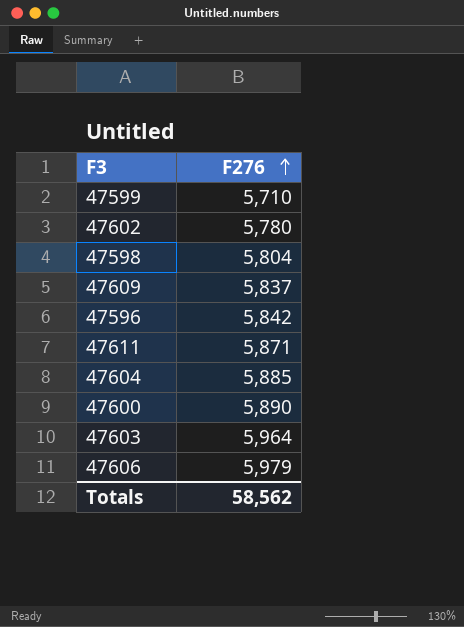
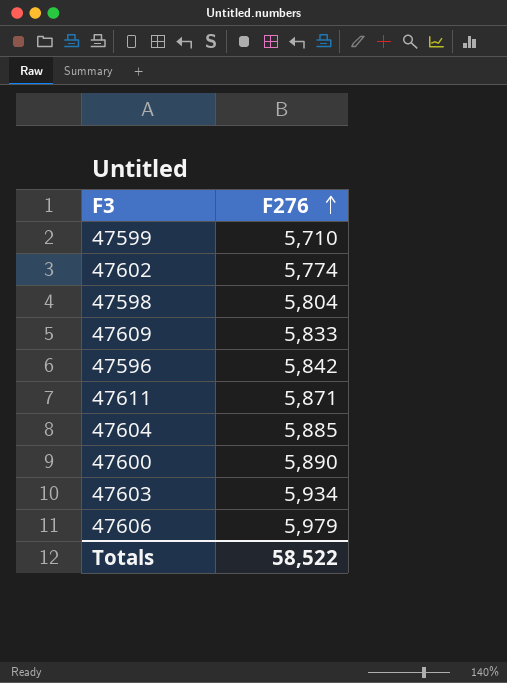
47602 | F276: 5,780 -> 5,774
47609 | F276: 5,837 -> 5,833
47603 | F276: 5,964 -> 5,934
Totals | F276: 58,562 -> 58,522

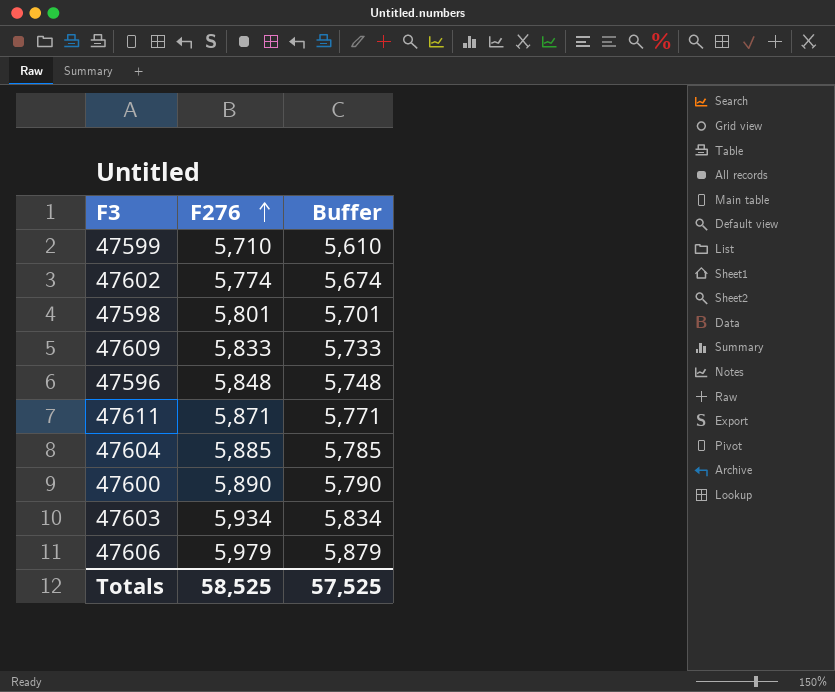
column Buffer | formula: none -> [F276] - 100
47598 | F276: 5,804 -> 5,801
47596 | F276: 5,842 -> 5,848
Totals | F276: 58,522 -> 58,525

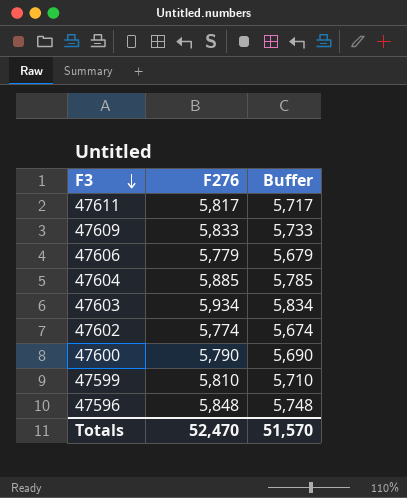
row order: F276 ascending -> F3 descending
row 47598: 5,801 | 5,701 -> none
47611 | F276: 5,871 -> 5,817
47611 | Buffer: 5,771 -> 5,717
47606 | F276: 5,979 -> 5,779
47606 | Buffer: 5,879 -> 5,679
47600 | F276: 5,890 -> 5,790
47600 | Buffer: 5,790 -> 5,690
47599 | F276: 5,710 -> 5,810
47599 | Buffer: 5,610 -> 5,710
Totals | F276: 58,525 -> 52,470
Totals | Buffer: 57,525 -> 51,570

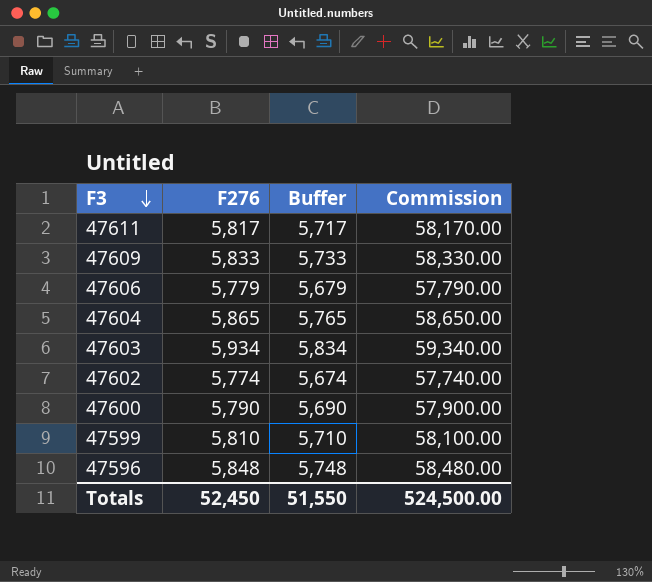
column Commission | formula: none -> [F276] * 10
47604 | F276: 5,885 -> 5,865
47604 | Buffer: 5,785 -> 5,765
Totals | F276: 52,470 -> 52,450
Totals | Buffer: 51,570 -> 51,550

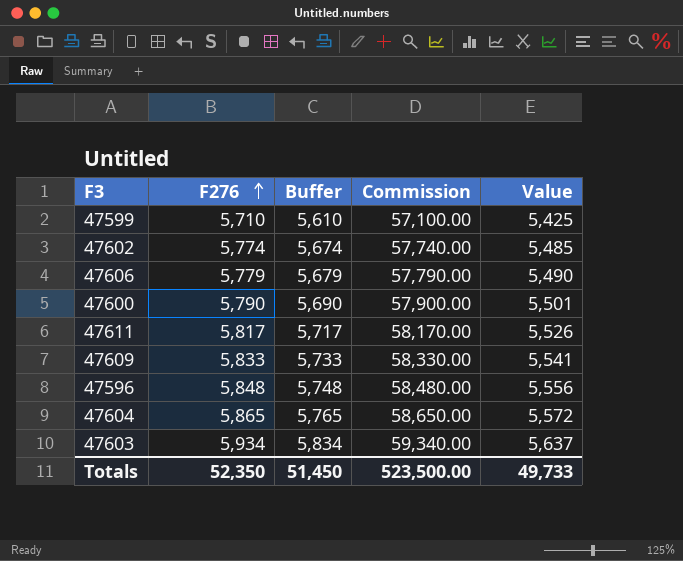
row order: F3 descending -> F276 ascending
column Value | formula: none -> [F276] * 0.95
47599 | F276: 5,810 -> 5,710
47599 | Buffer: 5,710 -> 5,610
47599 | Commission: 58,100.00 -> 57,100.00
Totals | F276: 52,450 -> 52,350
Totals | Buffer: 51,550 -> 51,450
Totals | Commission: 524,500.00 -> 523,500.00

